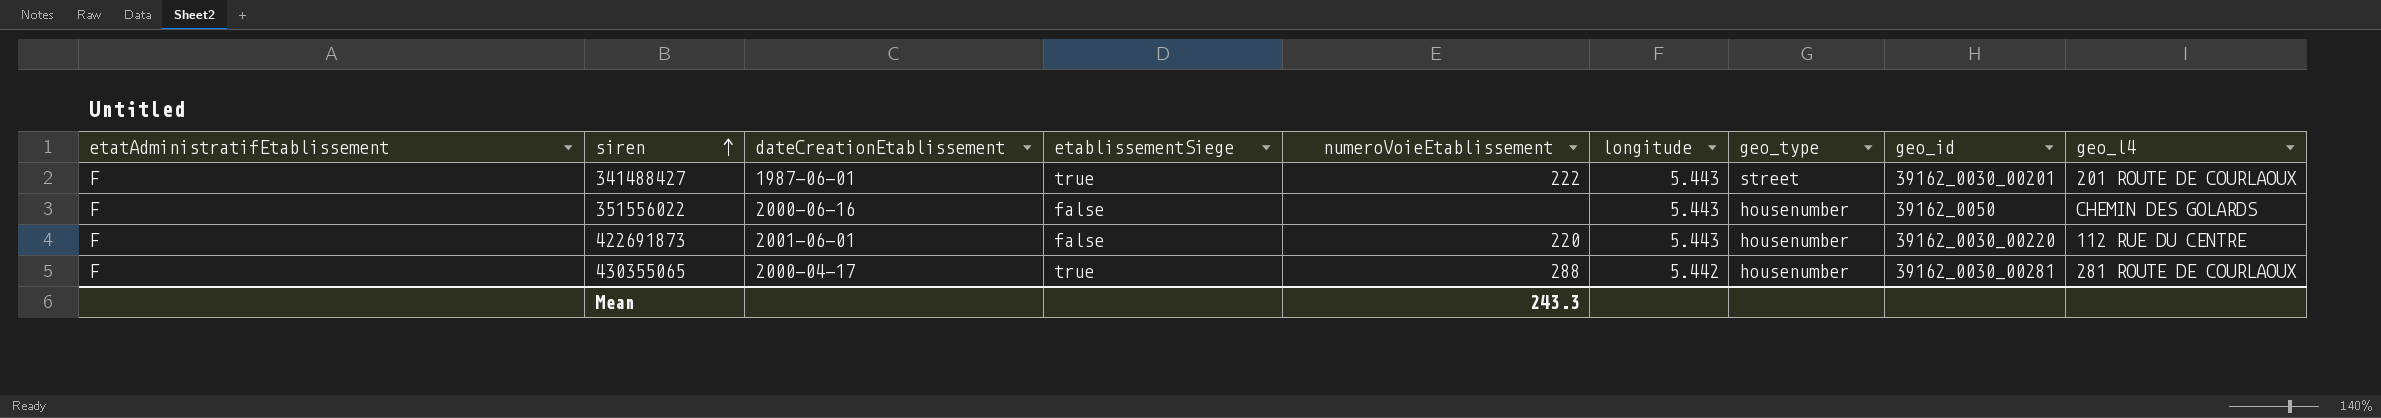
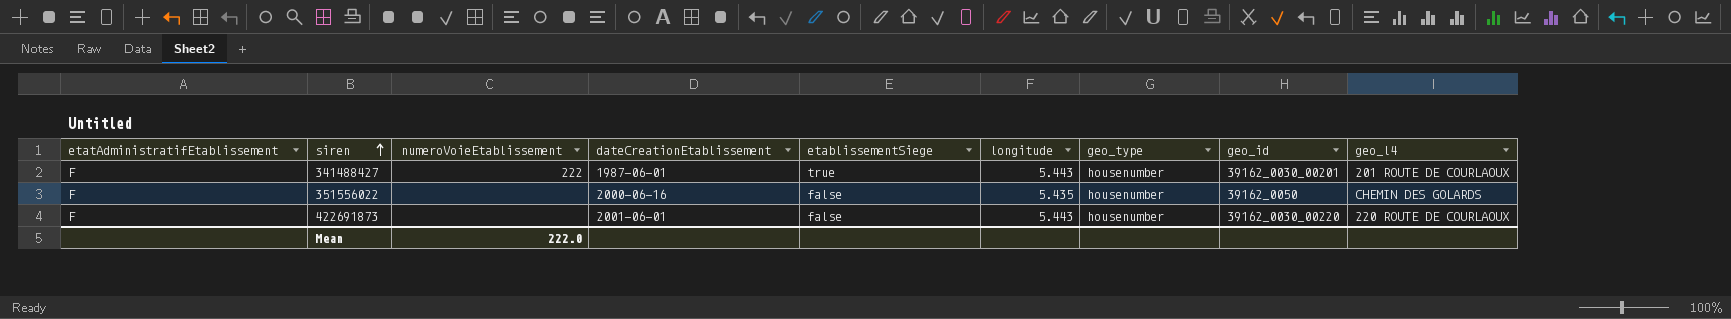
column numeroVoieEtablissement | position: 5 -> 3
row 430355065: F | 2000-04-17 | true | 288 | 5.442 | housenumber | 39162_0030_00281 | 281 ROUTE DE COURLAOUX -> none
341488427 | geo_type: street -> housenumber
351556022 | longitude: 5.443 -> 5.435
422691873 | numeroVoieEtablissement: 220 -> none
422691873 | geo_l4: 112 RUE DU CENTRE -> 220 ROUTE DE COURLAOUX
Mean | numeroVoieEtablissement: 243.3 -> 222.0

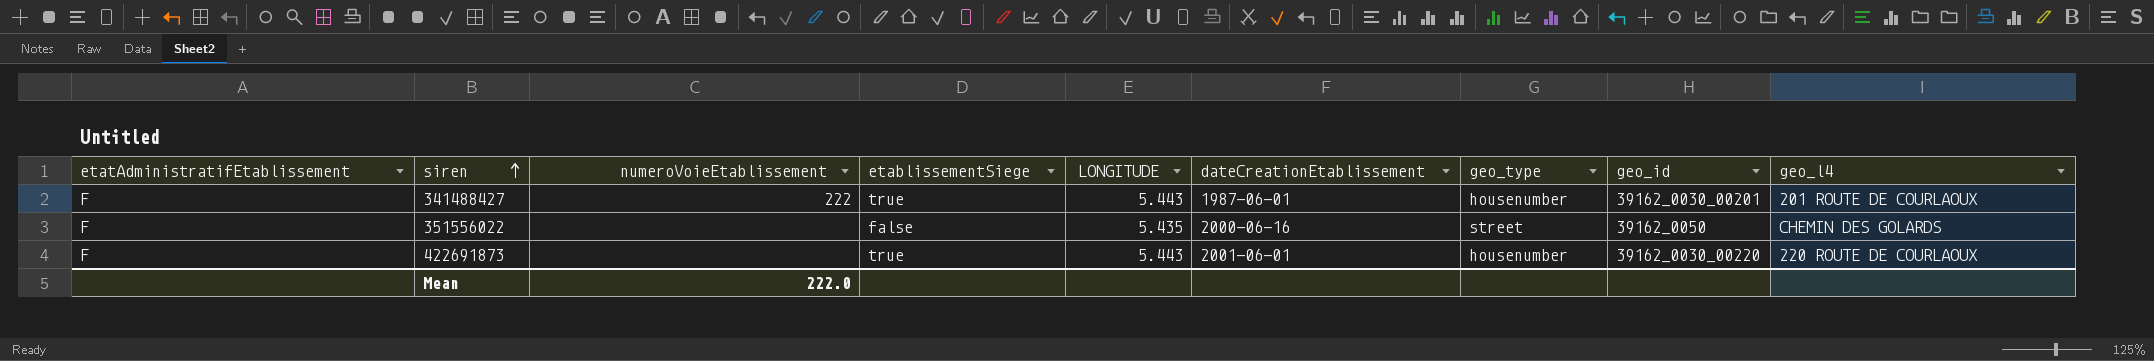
column name: longitude -> LONGITUDE
column dateCreationEtablissement | position: 4 -> 6
351556022 | geo_type: housenumber -> street
422691873 | etablissementSiege: false -> true

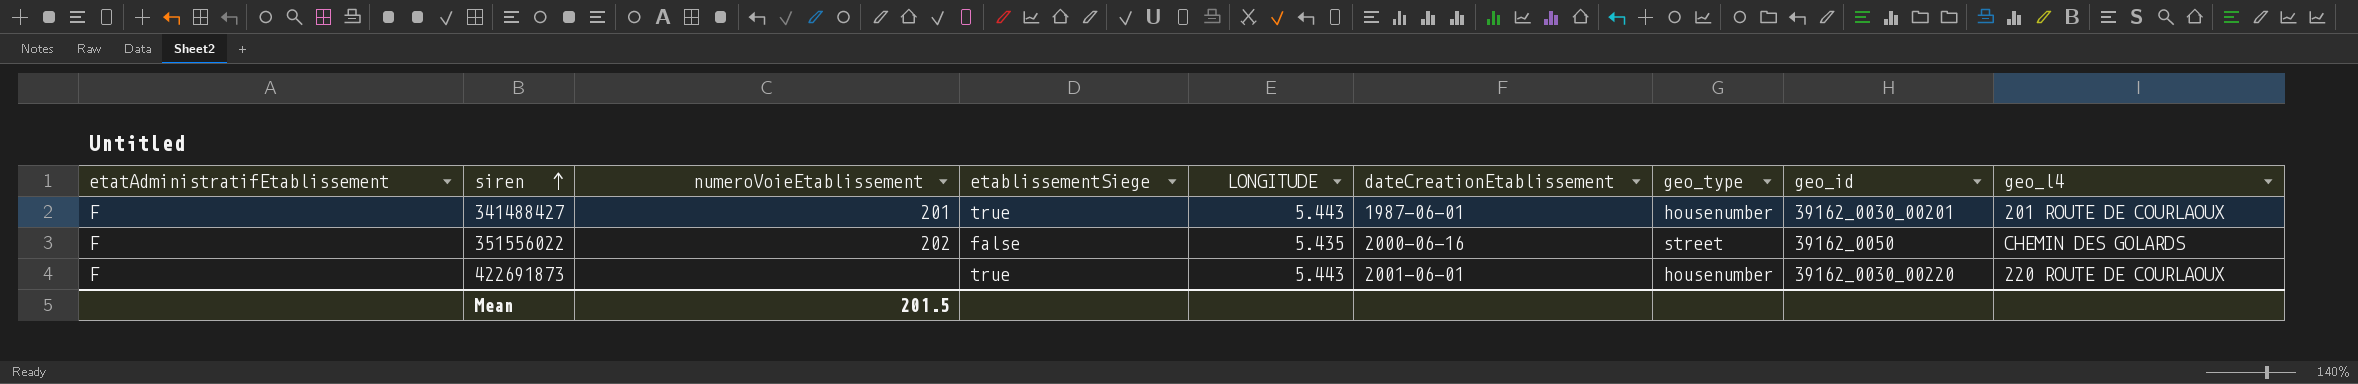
341488427 | numeroVoieEtablissement: 222 -> 201
351556022 | numeroVoieEtablissement: none -> 202
Mean | numeroVoieEtablissement: 222.0 -> 201.5

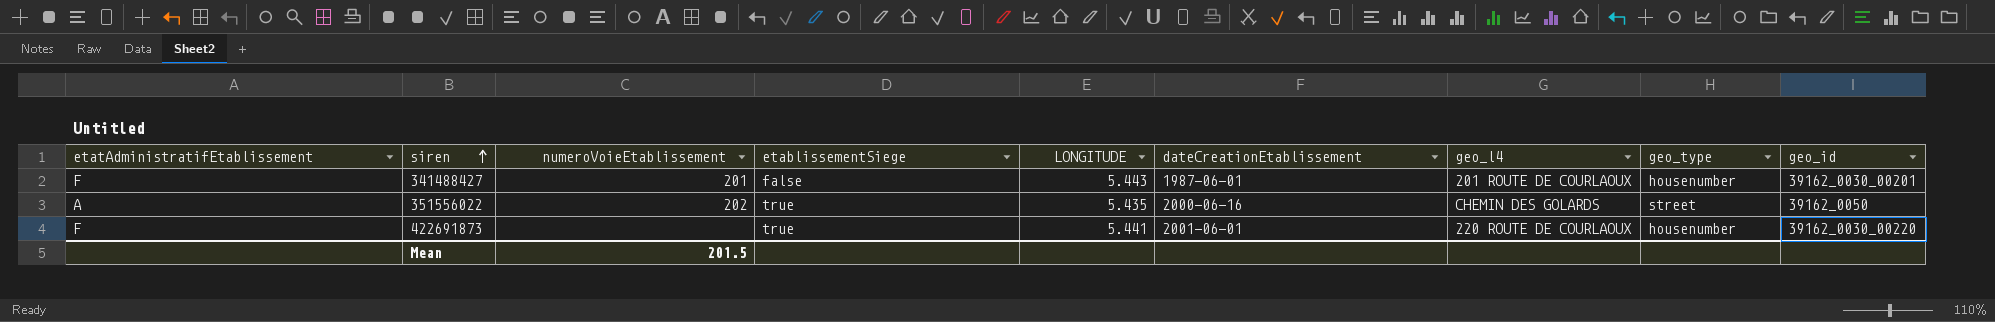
column geo_l4 | position: 9 -> 7
341488427 | etablissementSiege: true -> false
351556022 | etatAdministratifEtablissement: F -> A
351556022 | etablissementSiege: false -> true
422691873 | LONGITUDE: 5.443 -> 5.441

